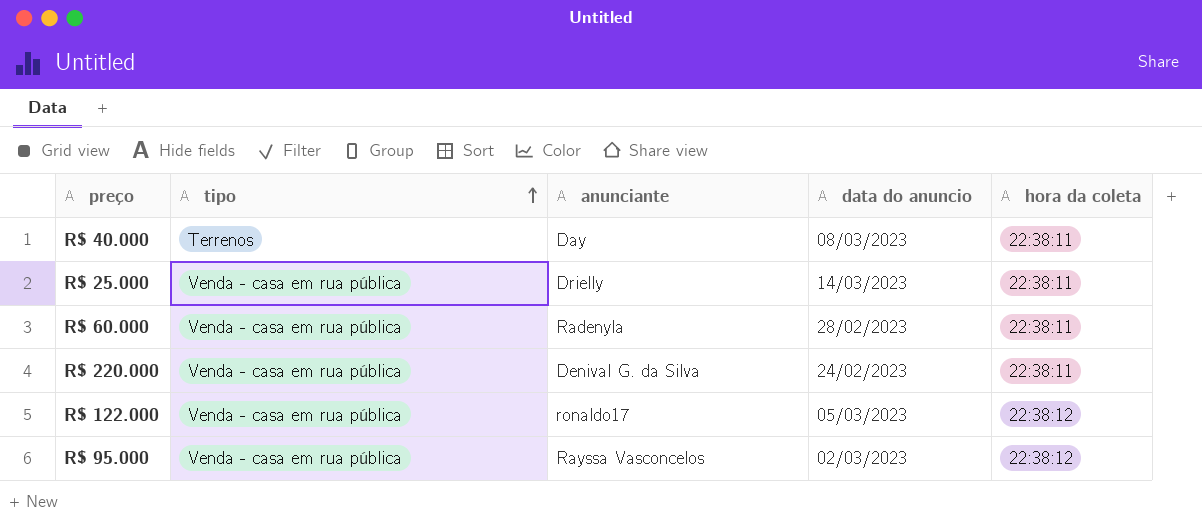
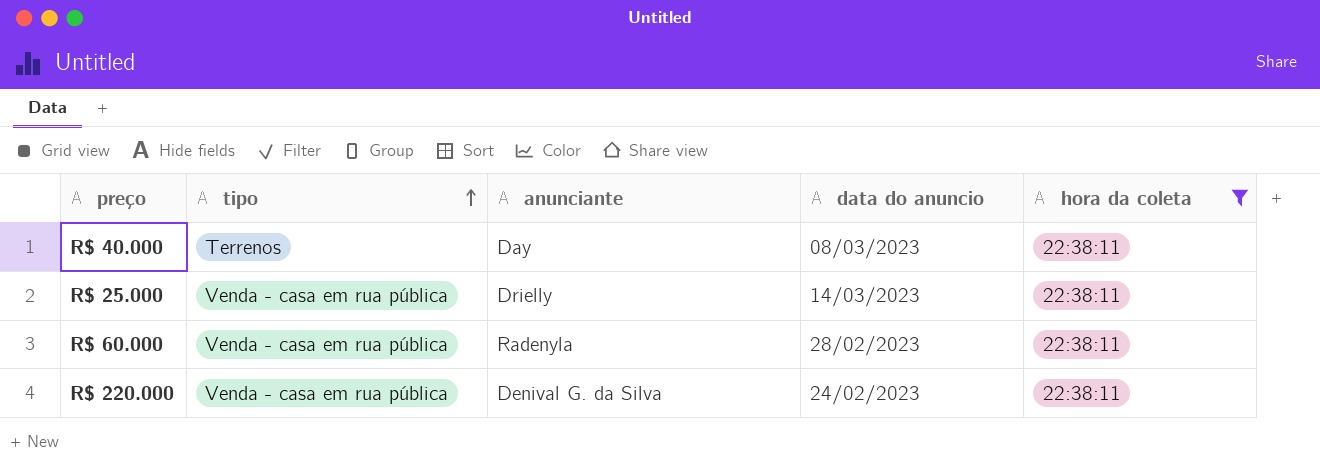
filter: none -> hora da coleta = 22:38:11

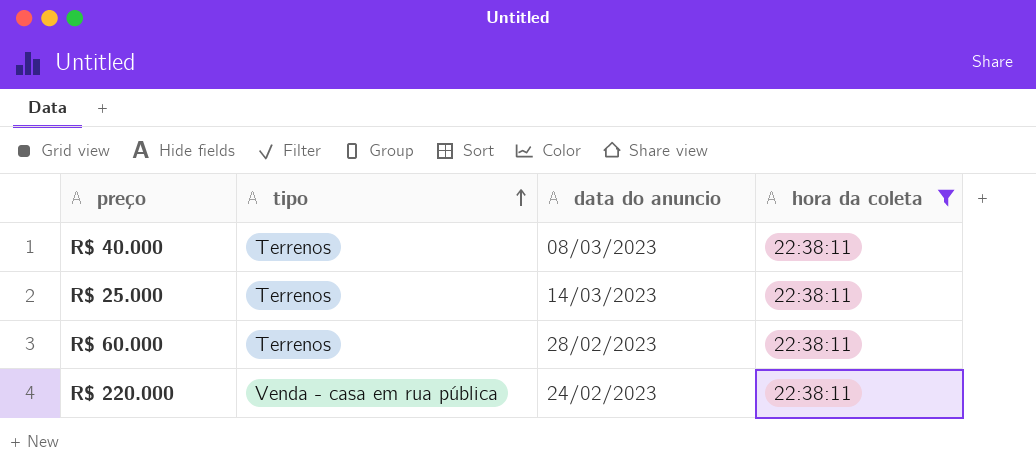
column anunciante | position: 3 -> none
R$ 25.000 | tipo: Venda - casa em rua pública -> Terrenos
R$ 60.000 | tipo: Venda - casa em rua pública -> Terrenos

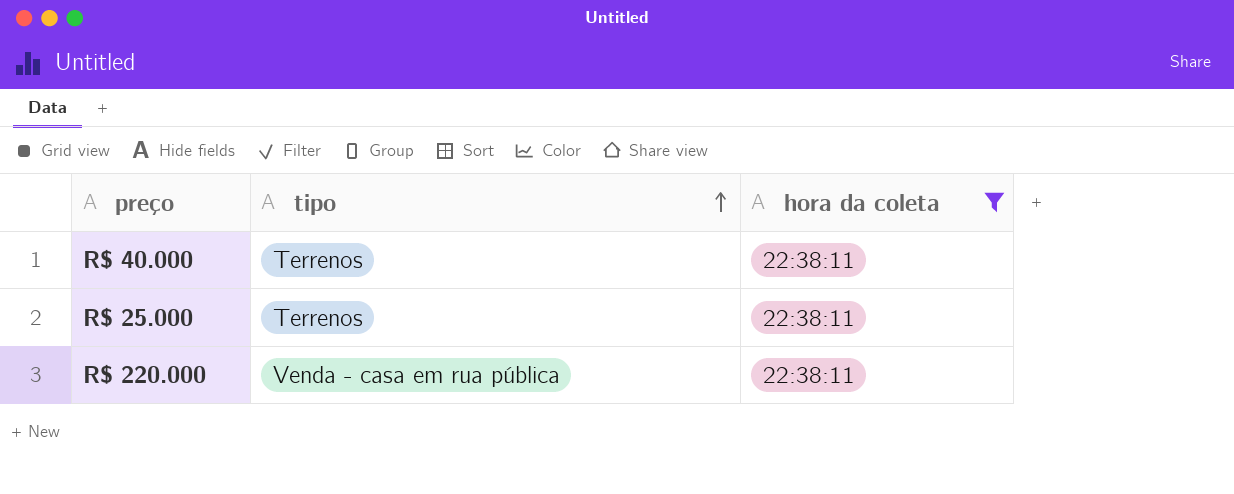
column data do anuncio | position: 3 -> none
row R$ 60.000: Terrenos | 28/02/2023 | 22:38:11 -> none

